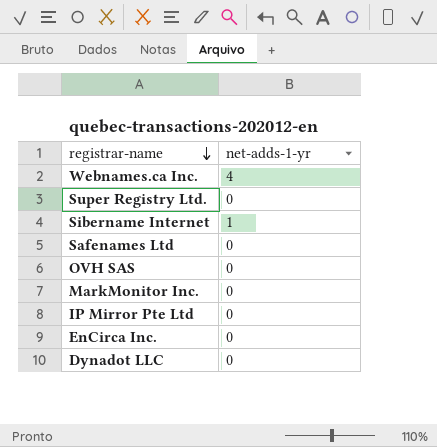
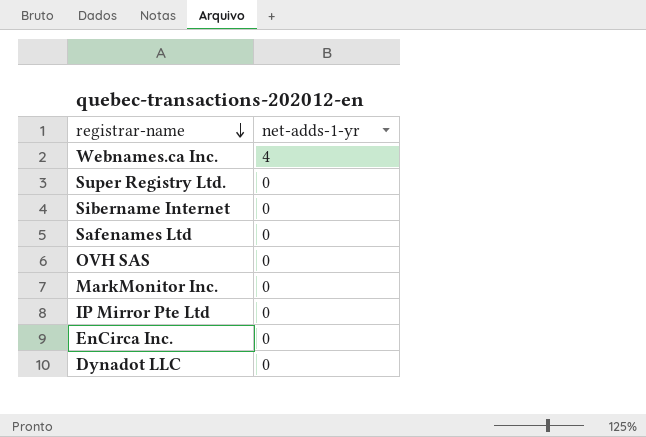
Sibername Internet | net-adds-1-yr: 1 -> 0

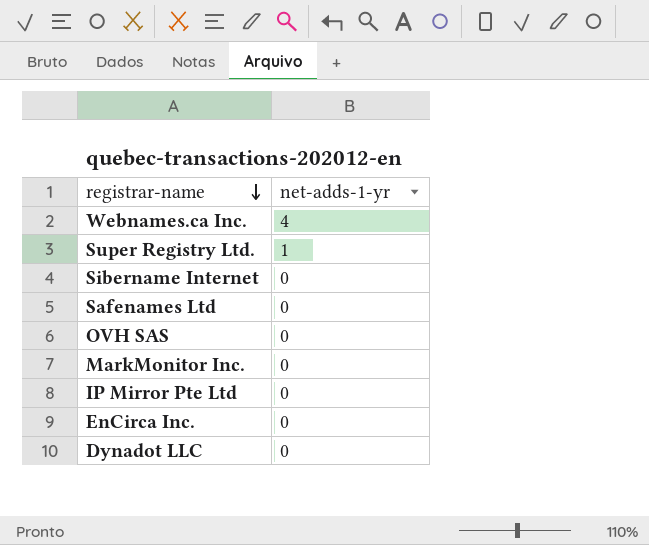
Super Registry Ltd. | net-adds-1-yr: 0 -> 1

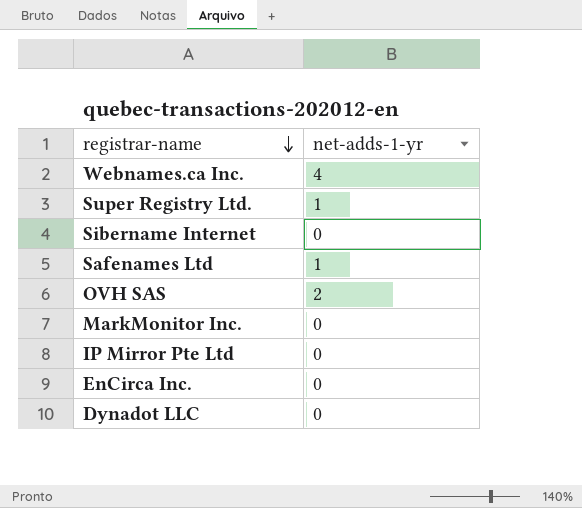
Safenames Ltd | net-adds-1-yr: 0 -> 1
OVH SAS | net-adds-1-yr: 0 -> 2

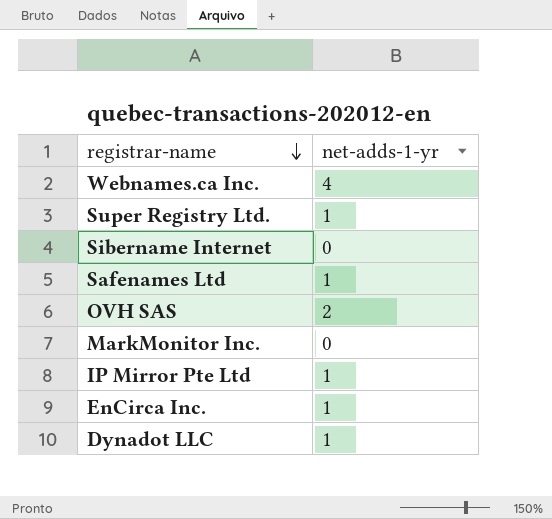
IP Mirror Pte Ltd | net-adds-1-yr: 0 -> 1
EnCirca Inc. | net-adds-1-yr: 0 -> 1
Dynadot LLC | net-adds-1-yr: 0 -> 1

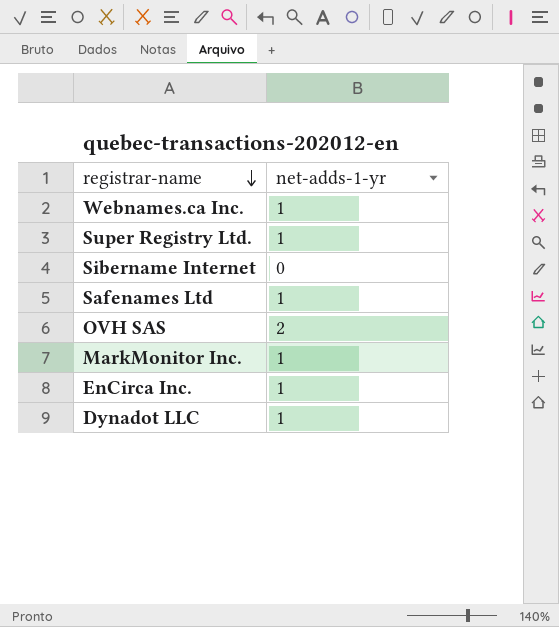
row IP Mirror Pte Ltd: 1 -> none
Webnames.ca Inc. | net-adds-1-yr: 4 -> 1
MarkMonitor Inc. | net-adds-1-yr: 0 -> 1

